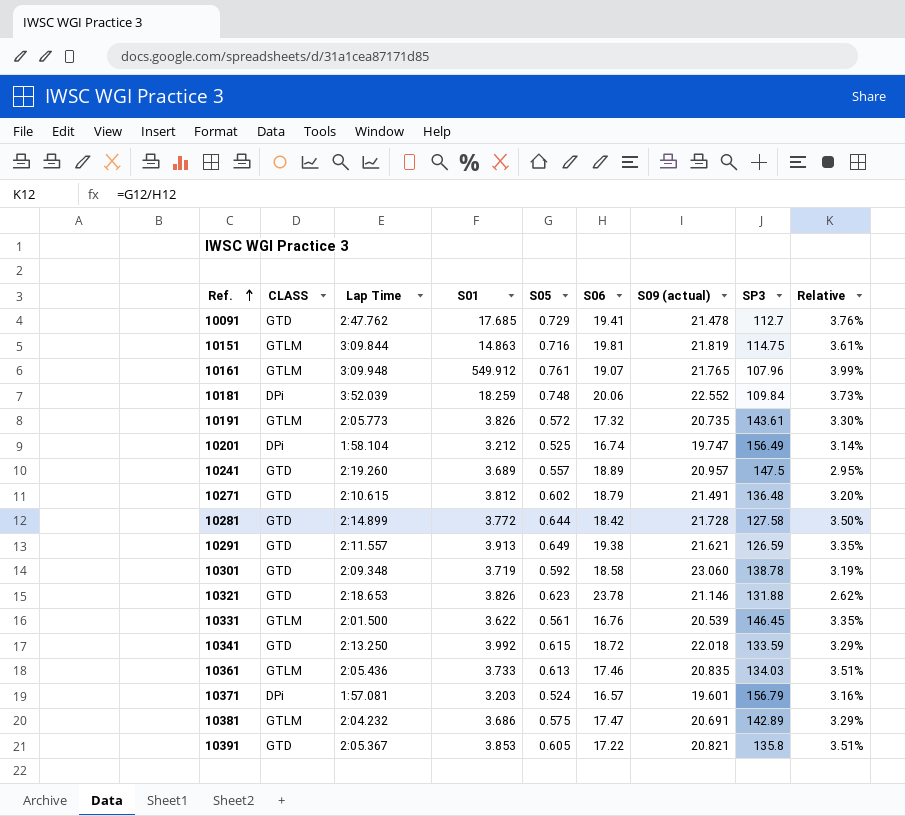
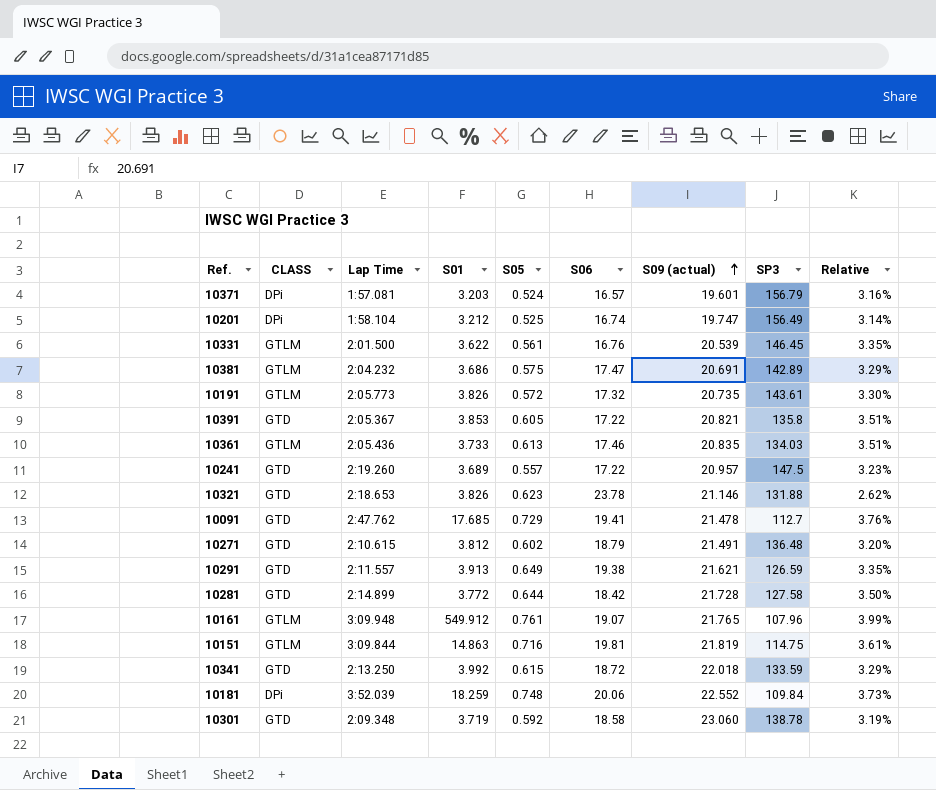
row order: Ref. ascending -> S09 (actual) ascending
10241 | S06: 18.89 -> 17.22
10241 | Relative: 2.95% -> 3.23%

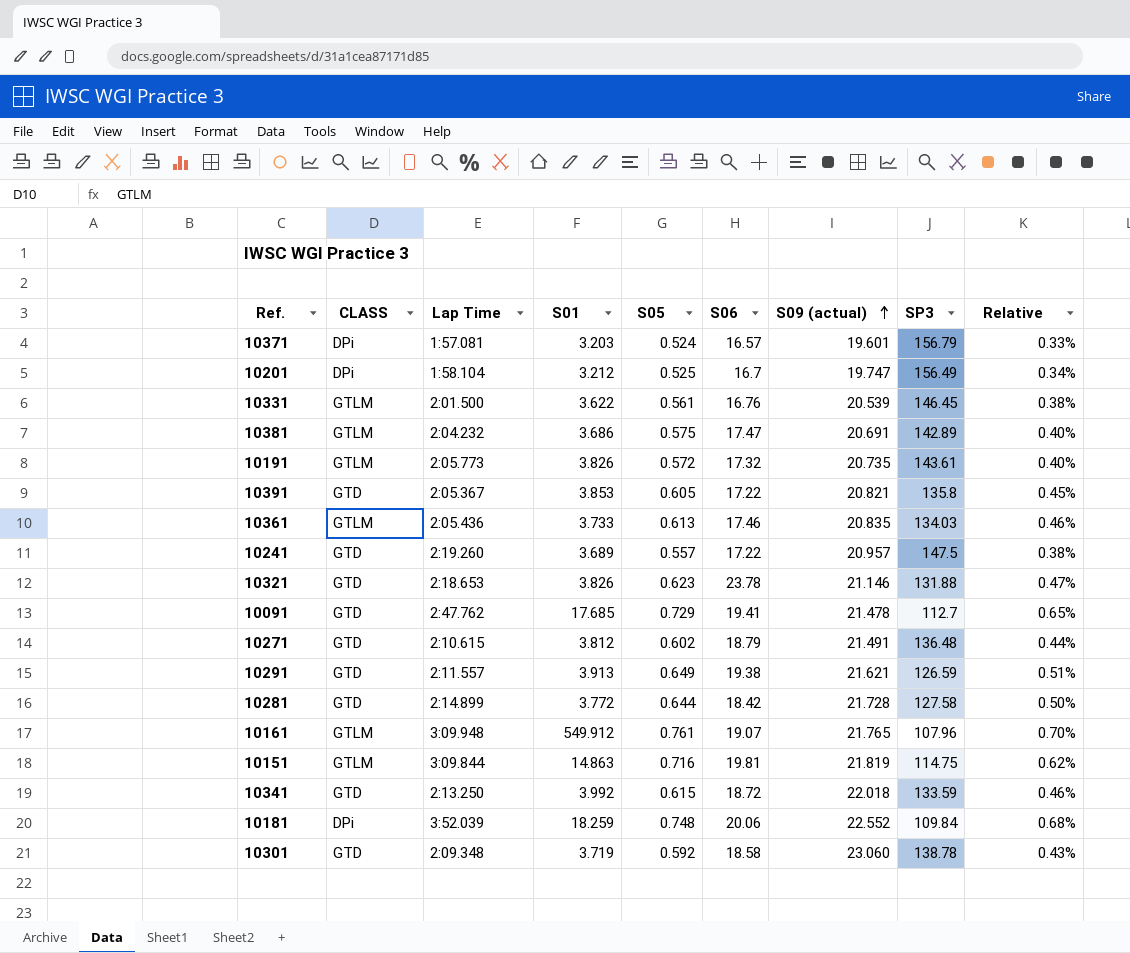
column Relative | formula: [S05] / [S06] -> [S05] / [SP3]
10201 | S06: 16.74 -> 16.7

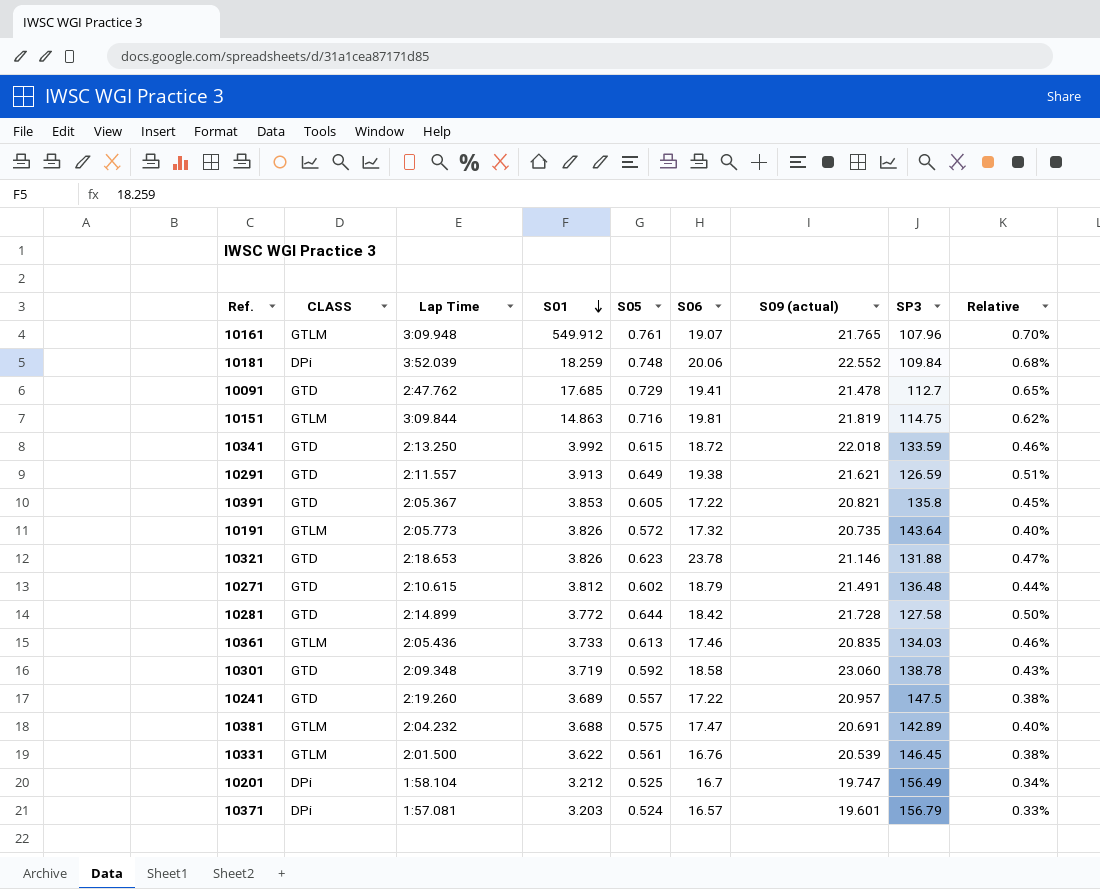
row order: S09 (actual) ascending -> S01 descending
10191 | SP3: 143.61 -> 143.64
10381 | S01: 3.686 -> 3.688

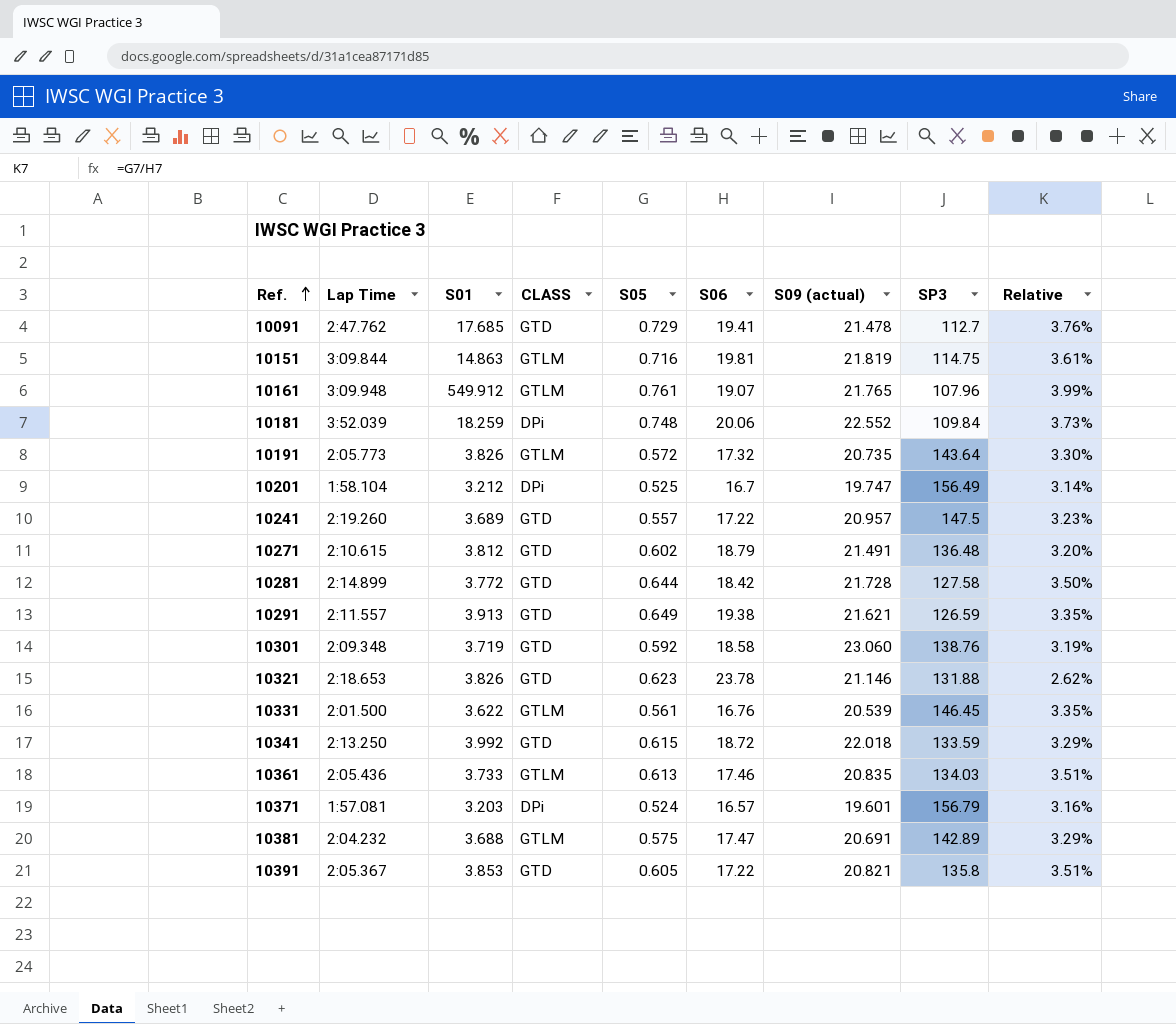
row order: S01 descending -> Ref. ascending
column CLASS | position: 2 -> 4
column Relative | formula: [S05] / [SP3] -> [S05] / [S06]
10301 | SP3: 138.78 -> 138.76

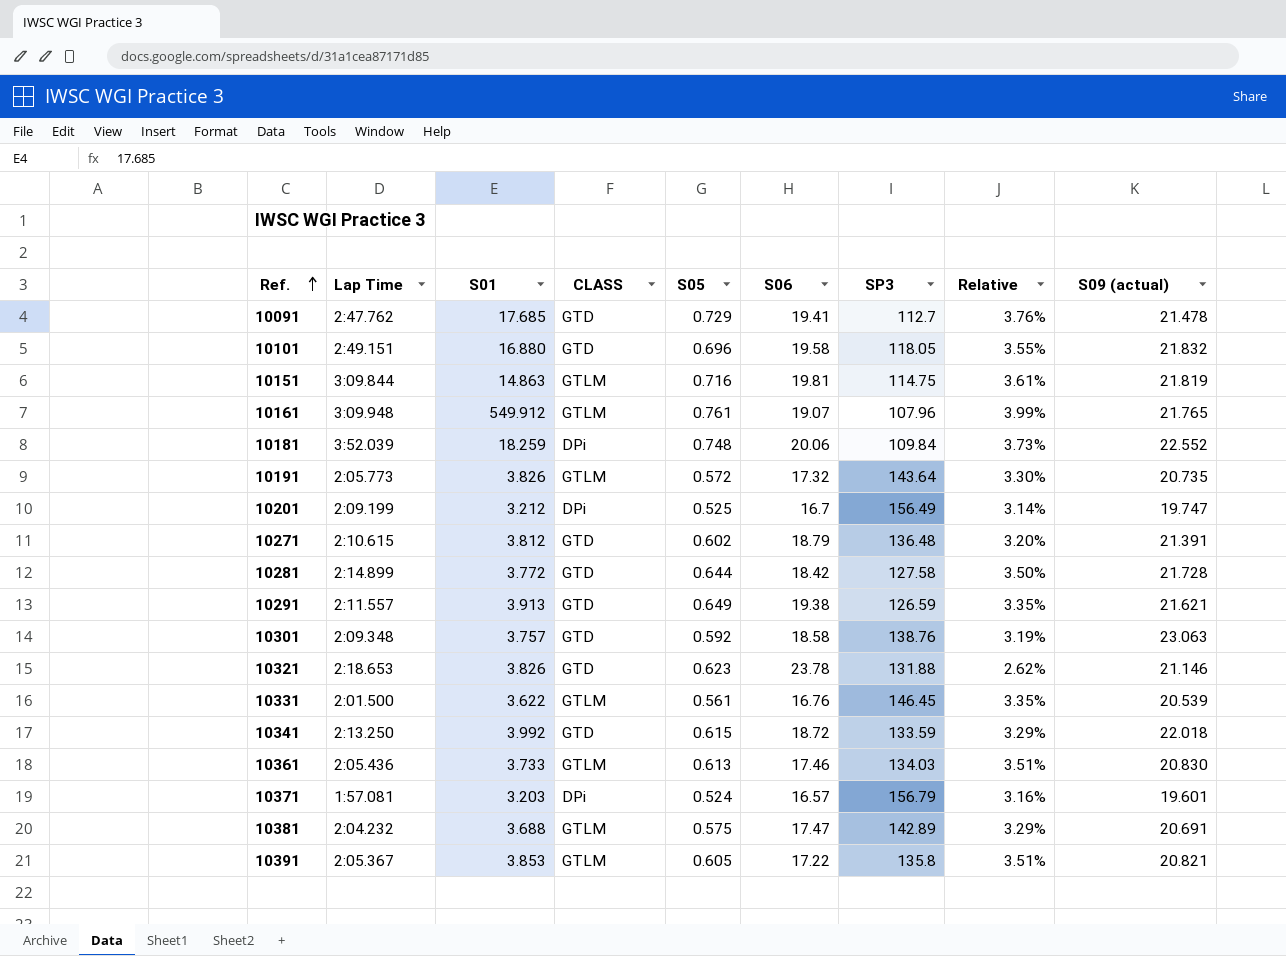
column S09 (actual) | position: 7 -> 9
row 10241: 2:19.260 | 3.689 | GTD | 0.557 | 17.22 | 20.957 | 147.5 | 3.23% -> none
row 10101: none -> 2:49.151 | 16.880 | GTD | 0.696 | 19.58 | 118.05 | 3.55% | 21.832
10201 | Lap Time: 1:58.104 -> 2:09.199
10271 | S09 (actual): 21.491 -> 21.391
10301 | S01: 3.719 -> 3.757
10301 | S09 (actual): 23.060 -> 23.063
10361 | S09 (actual): 20.835 -> 20.830
10391 | CLASS: GTD -> GTLM

